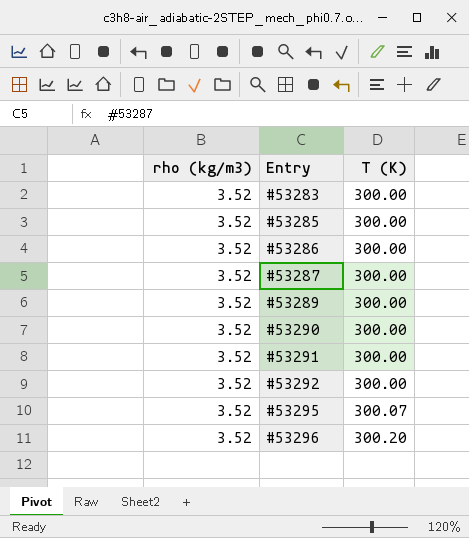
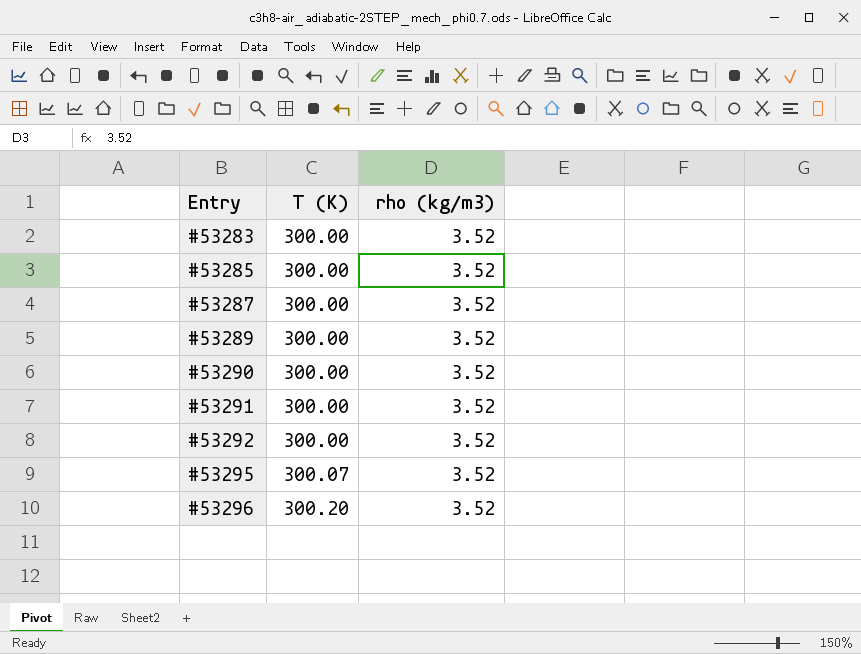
column rho (kg/m3) | position: 1 -> 3
row #53286: 3.52 | 300.00 -> none

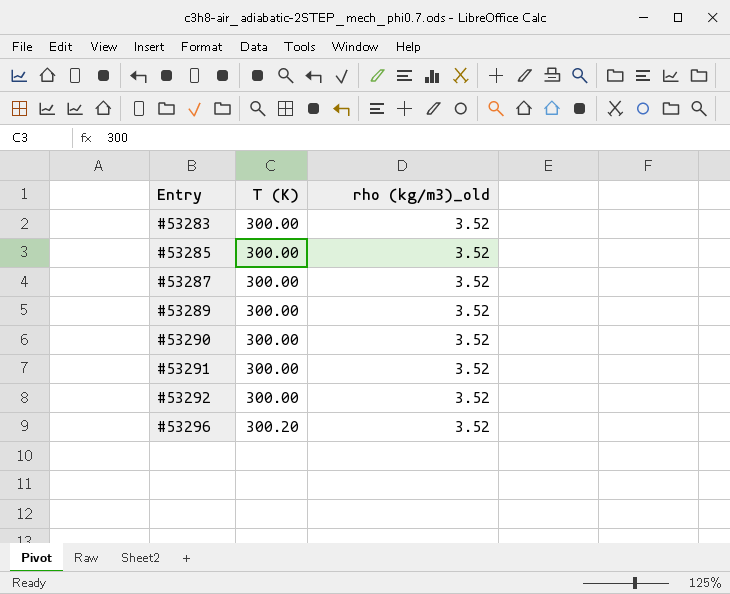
column name: rho (kg/m3) -> rho (kg/m3)_old
row #53295: 300.07 | 3.52 -> none

